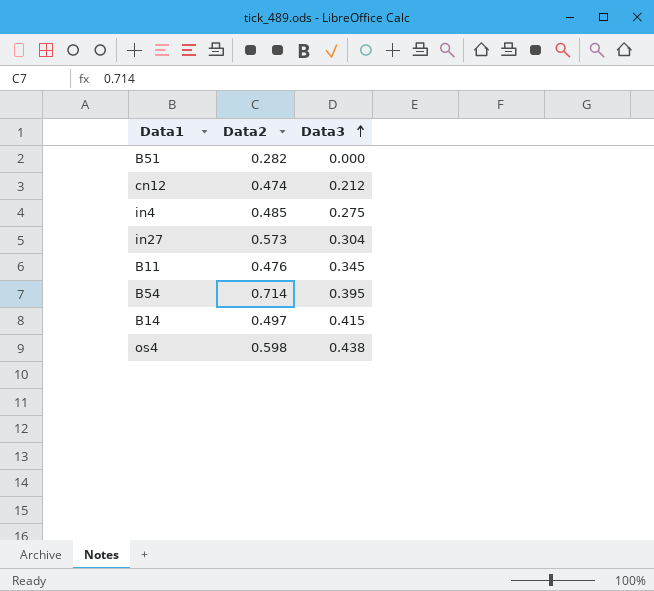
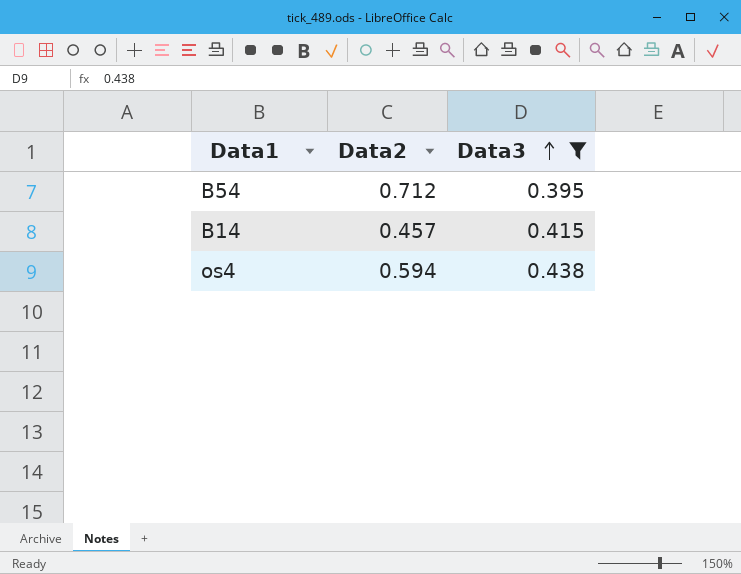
filter: none -> Data3 >= 0.395
B54 | Data2: 0.714 -> 0.712
B14 | Data2: 0.497 -> 0.457
os4 | Data2: 0.598 -> 0.594

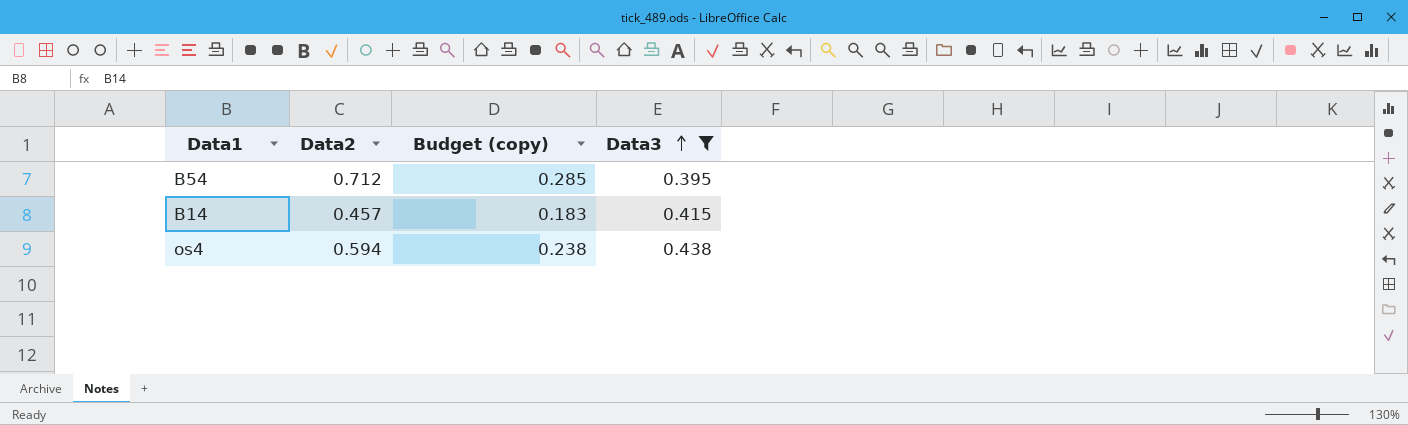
column Budget (copy) | formula: none -> [Data2] * 0.4

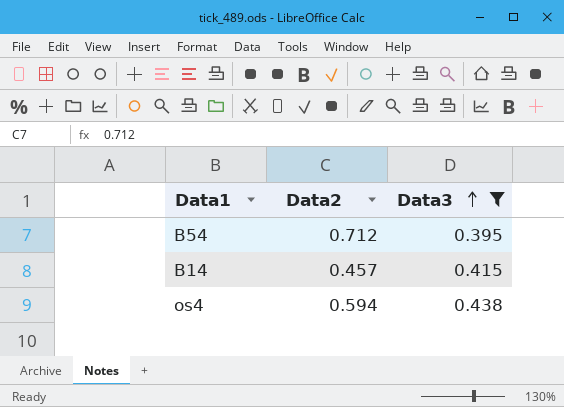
column Budget (copy) | formula: [Data2] * 0.4 -> none

